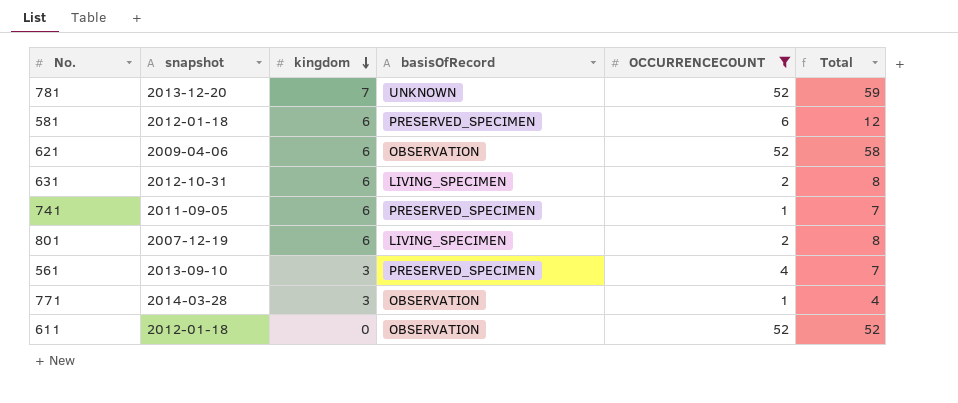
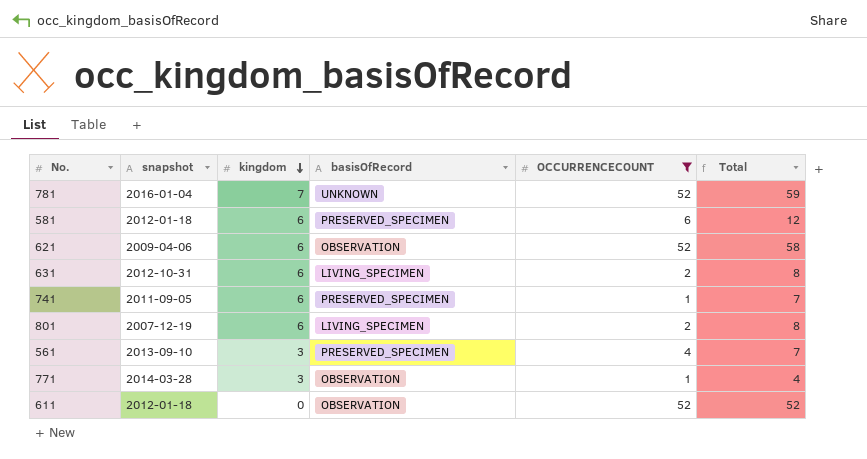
781 | snapshot: 2013-12-20 -> 2016-01-04

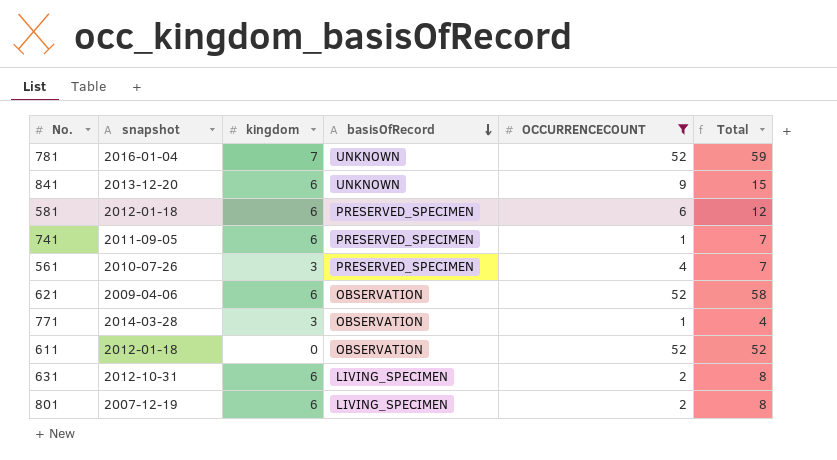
row order: kingdom descending -> basisOfRecord descending
row 841: none -> 2013-12-20 | 6 | UNKNOWN | 9 | 15
561 | snapshot: 2013-09-10 -> 2010-07-26

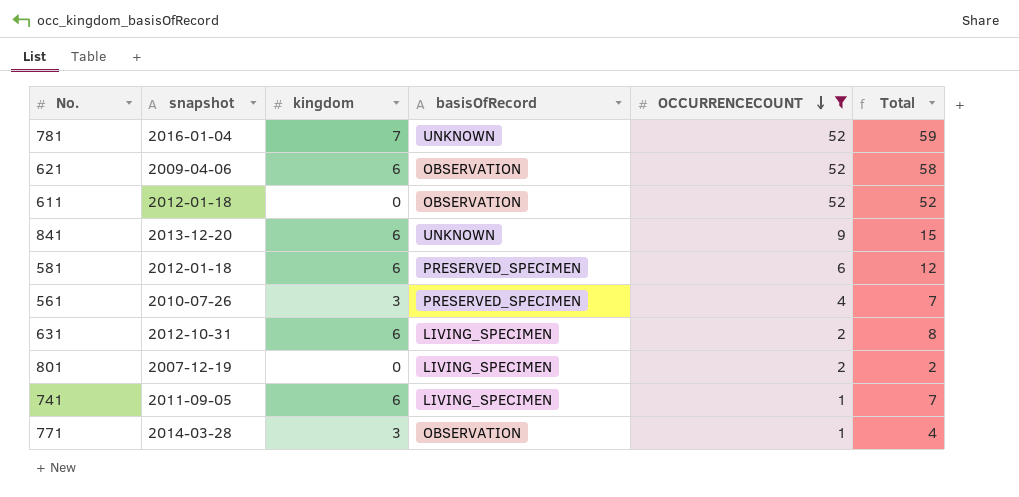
row order: basisOfRecord descending -> OCCURRENCECOUNT descending
801 | kingdom: 6 -> 0
801 | Total: 8 -> 2
741 | basisOfRecord: PRESERVED_SPECIMEN -> LIVING_SPECIMEN

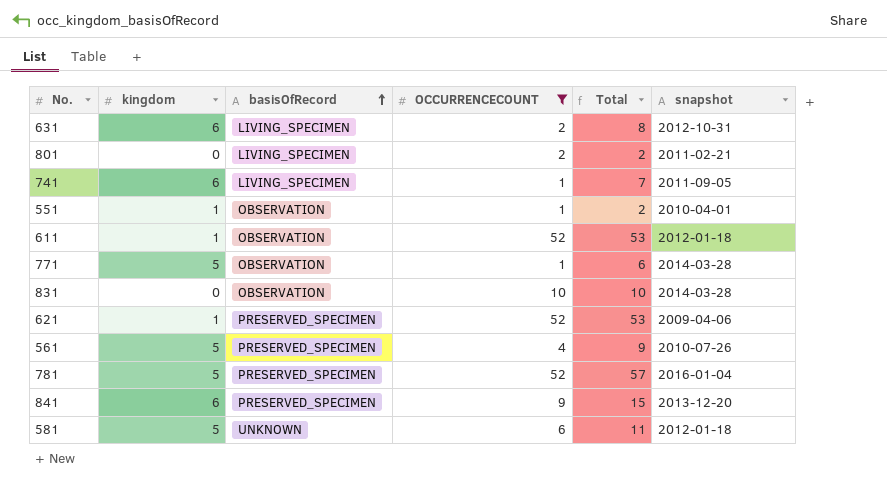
row order: OCCURRENCECOUNT descending -> basisOfRecord ascending
column snapshot | position: 2 -> 6
801 | snapshot: 2007-12-19 -> 2011-02-21
row 551: none -> 1 | OBSERVATION | 1 | 2 | 2010-04-01
611 | kingdom: 0 -> 1
611 | Total: 52 -> 53
771 | kingdom: 3 -> 5
771 | Total: 4 -> 6
row 831: none -> 0 | OBSERVATION | 10 | 10 | 2014-03-28
621 | kingdom: 6 -> 1
621 | basisOfRecord: OBSERVATION -> PRESERVED_SPECIMEN
621 | Total: 58 -> 53
561 | kingdom: 3 -> 5
561 | Total: 7 -> 9
781 | kingdom: 7 -> 5
781 | basisOfRecord: UNKNOWN -> PRESERVED_SPECIMEN
781 | Total: 59 -> 57
841 | basisOfRecord: UNKNOWN -> PRESERVED_SPECIMEN
581 | kingdom: 6 -> 5
581 | basisOfRecord: PRESERVED_SPECIMEN -> UNKNOWN
581 | Total: 12 -> 11

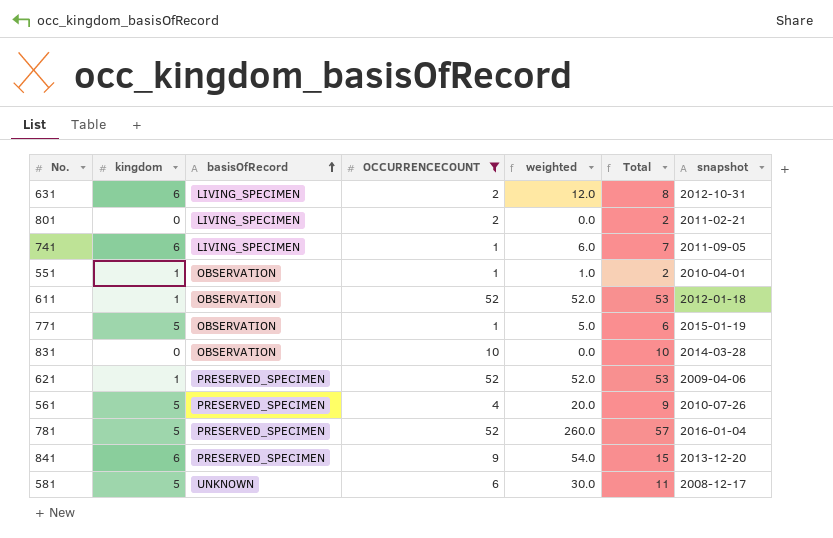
column weighted | formula: none -> [kingdom] * [OCCURRENCECOUNT]
771 | snapshot: 2014-03-28 -> 2015-01-19
581 | snapshot: 2012-01-18 -> 2008-12-17

